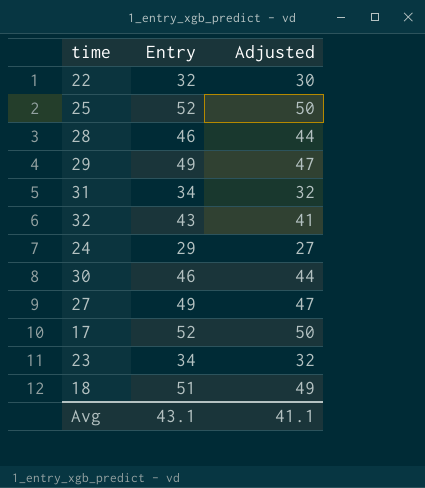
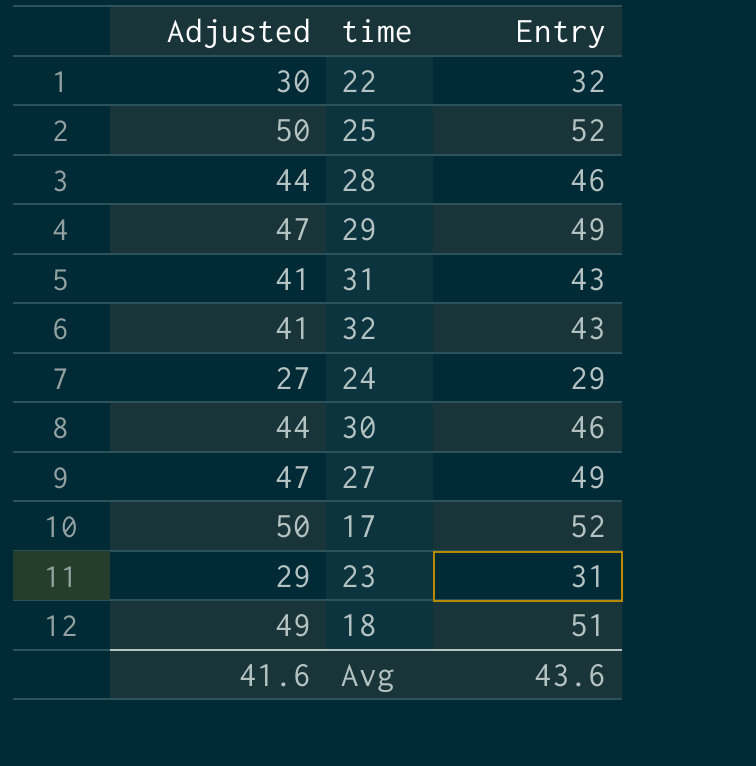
column Adjusted | position: 3 -> 1
31 | Adjusted: 32 -> 41
31 | Entry: 34 -> 43
23 | Adjusted: 32 -> 29
23 | Entry: 34 -> 31
Avg | Adjusted: 41.1 -> 41.6
Avg | Entry: 43.1 -> 43.6

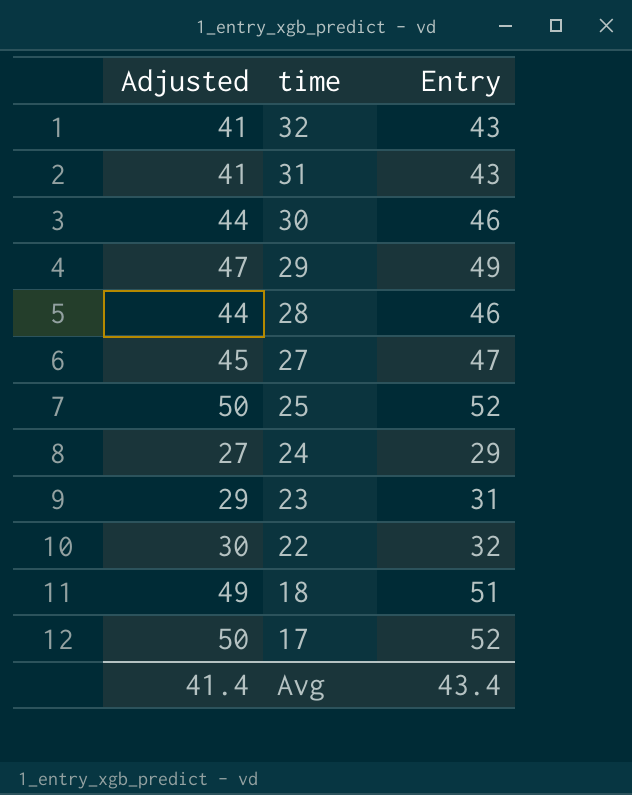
row order: none -> time descending
27 | Adjusted: 47 -> 45
27 | Entry: 49 -> 47
Avg | Adjusted: 41.6 -> 41.4
Avg | Entry: 43.6 -> 43.4

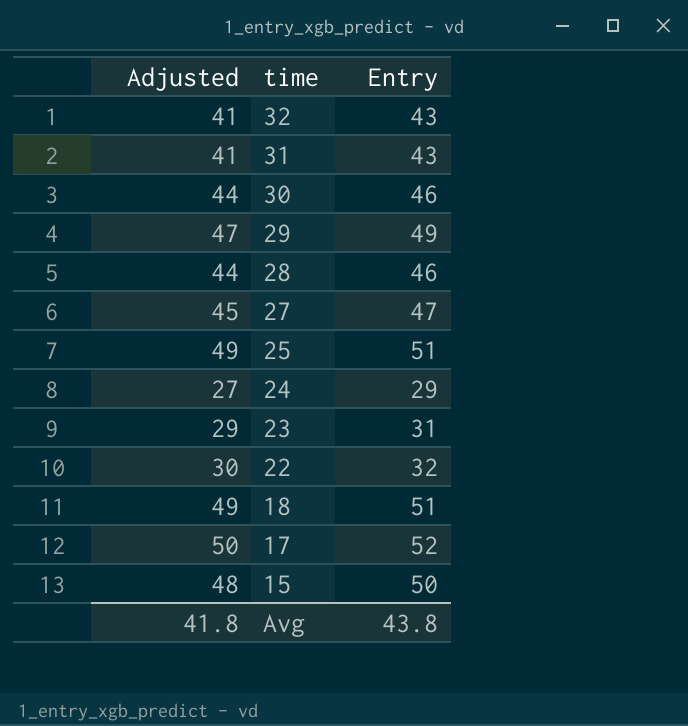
25 | Adjusted: 50 -> 49
25 | Entry: 52 -> 51
row 15: none -> 48 | 50
Avg | Adjusted: 41.4 -> 41.8
Avg | Entry: 43.4 -> 43.8

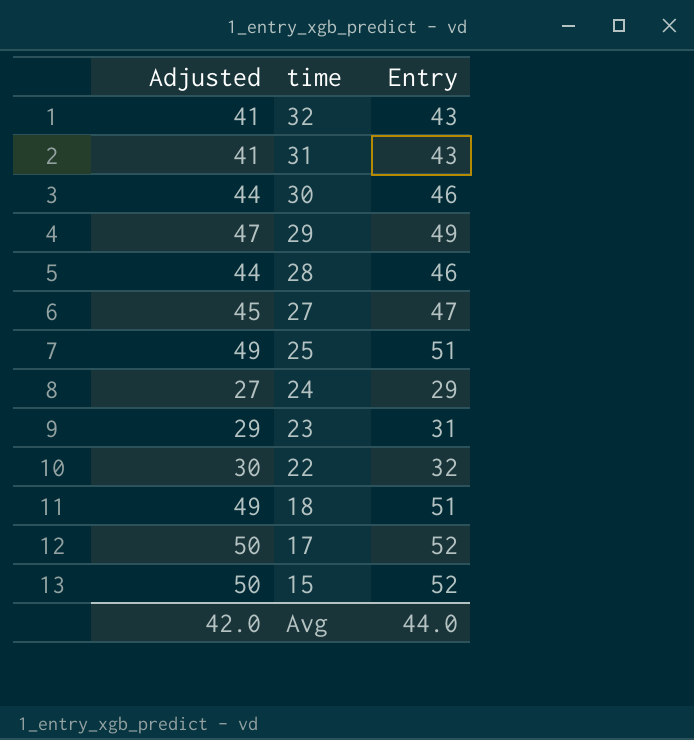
15 | Adjusted: 48 -> 50
15 | Entry: 50 -> 52
Avg | Adjusted: 41.8 -> 42.0
Avg | Entry: 43.8 -> 44.0

